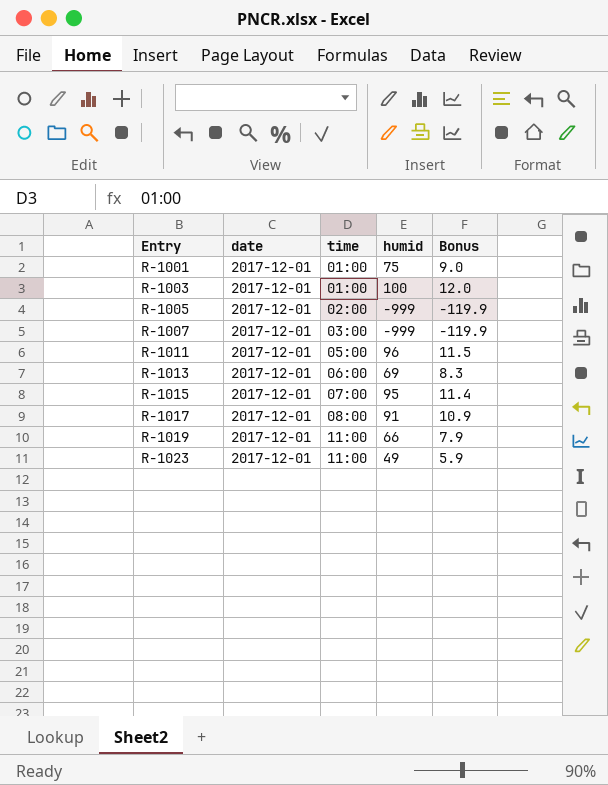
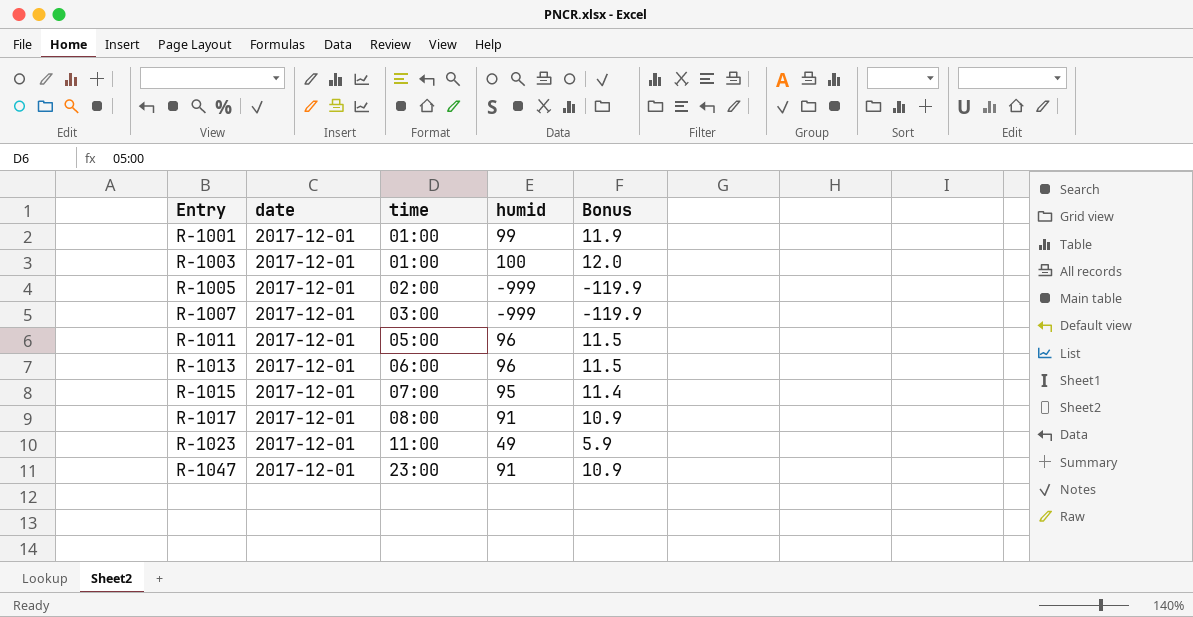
row R-1019: 2017-12-01 | 11:00 | 66 | 7.9 -> none
R-1001 | humid: 75 -> 99
R-1001 | Bonus: 9.0 -> 11.9
R-1013 | humid: 69 -> 96
R-1013 | Bonus: 8.3 -> 11.5
row R-1047: none -> 2017-12-01 | 23:00 | 91 | 10.9

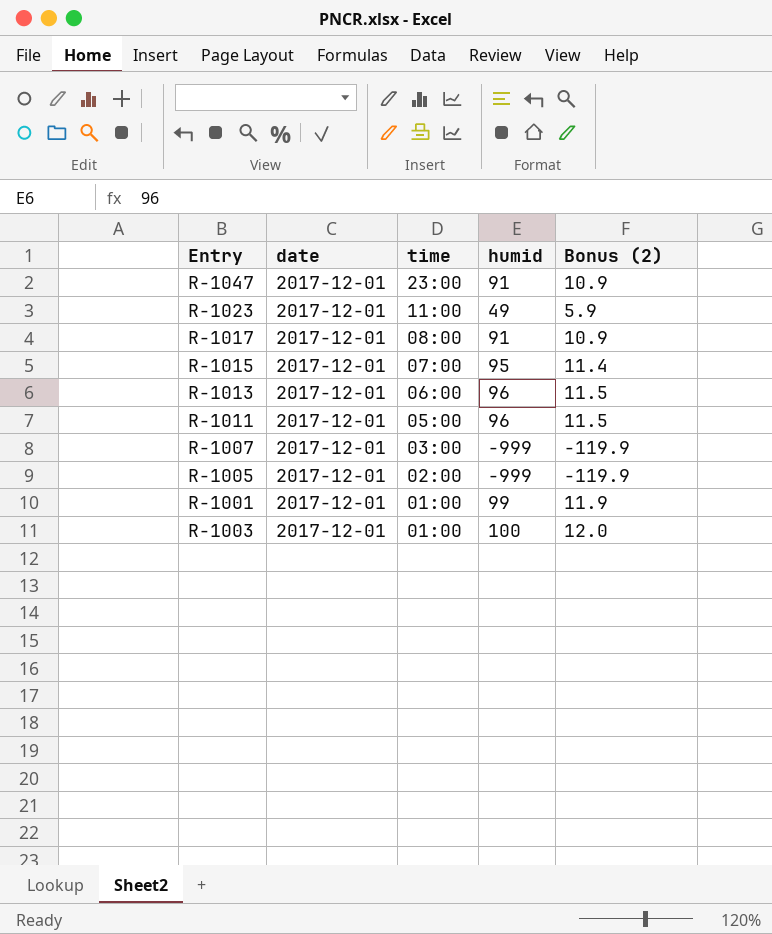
row order: Entry ascending -> time descending
column name: Bonus -> Bonus (2)

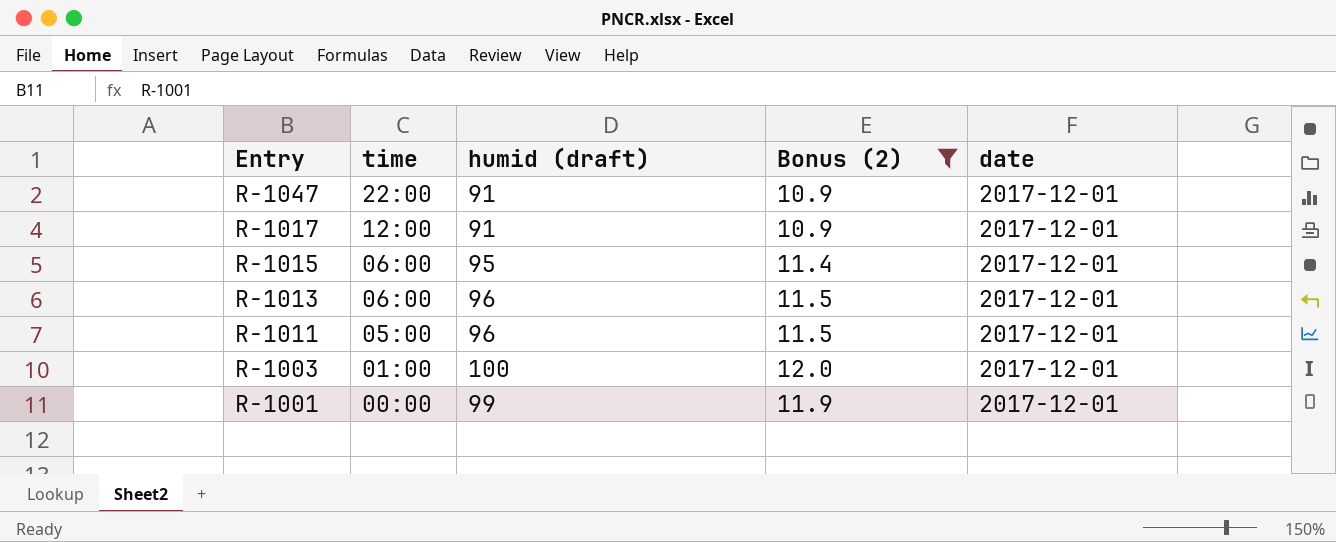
filter: none -> Bonus (2) >= 10.9
row order: time descending -> Entry descending
column name: humid -> humid (draft)
column date | position: 2 -> 5
R-1047 | time: 23:00 -> 22:00
R-1017 | time: 08:00 -> 12:00
R-1015 | time: 07:00 -> 06:00
R-1001 | time: 01:00 -> 00:00

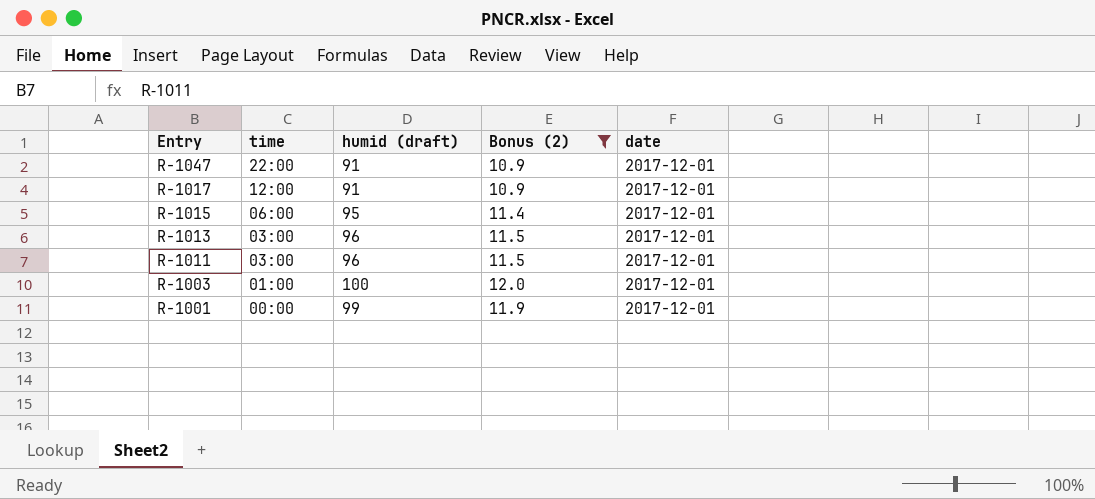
R-1013 | time: 06:00 -> 03:00
R-1011 | time: 05:00 -> 03:00

